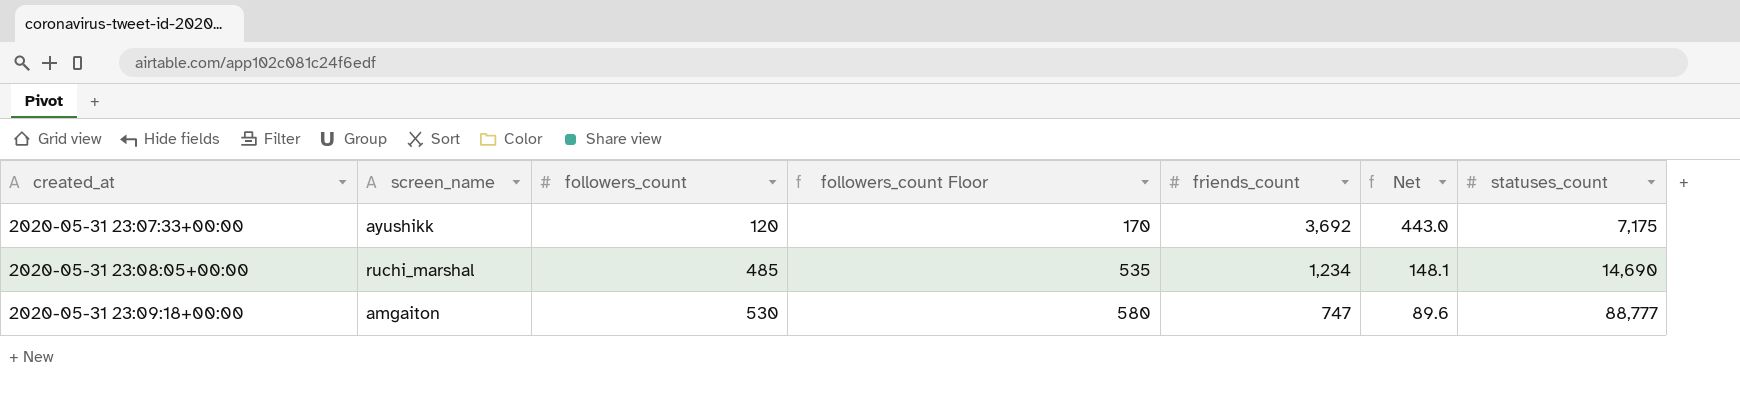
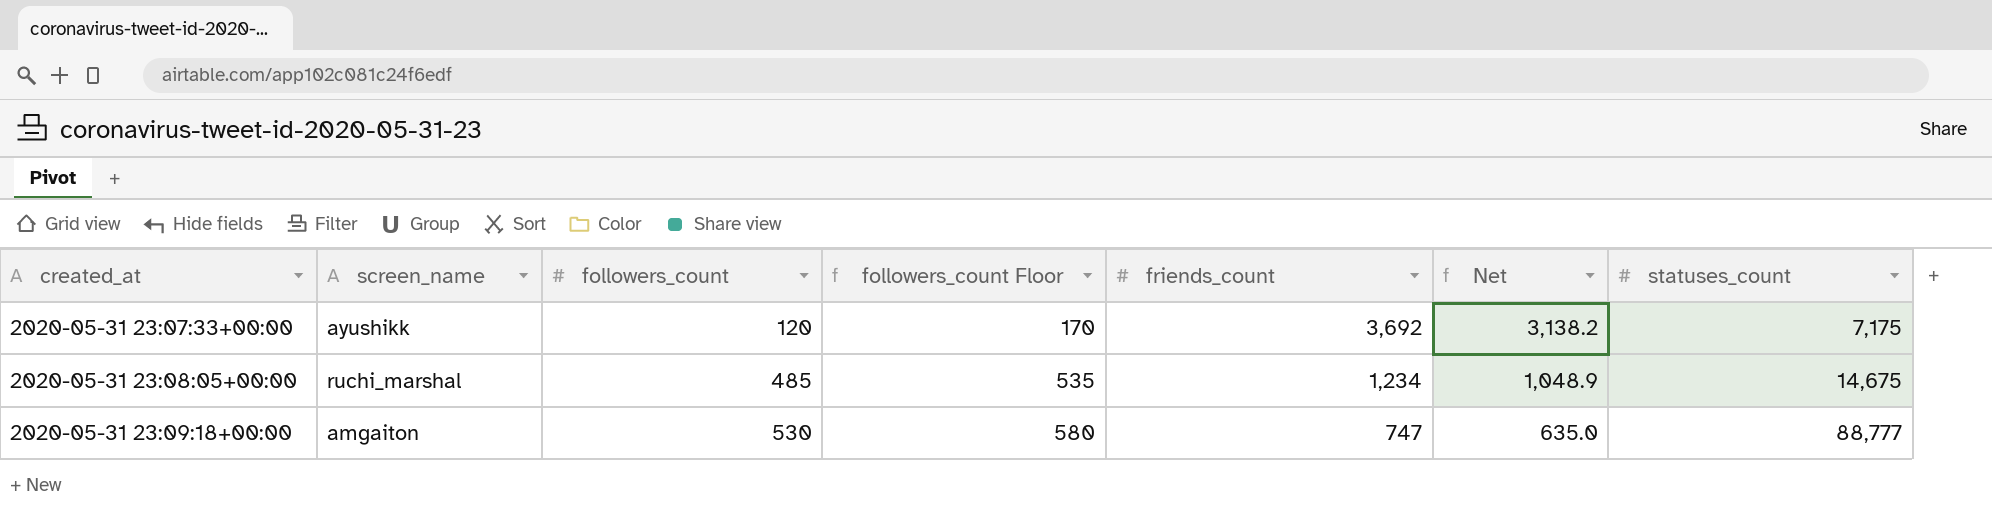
column Net | formula: [friends_count] * 0.12 -> [friends_count] * 0.85
2020-05-31 23:08:05+00:00 | statuses_count: 14,690 -> 14,675

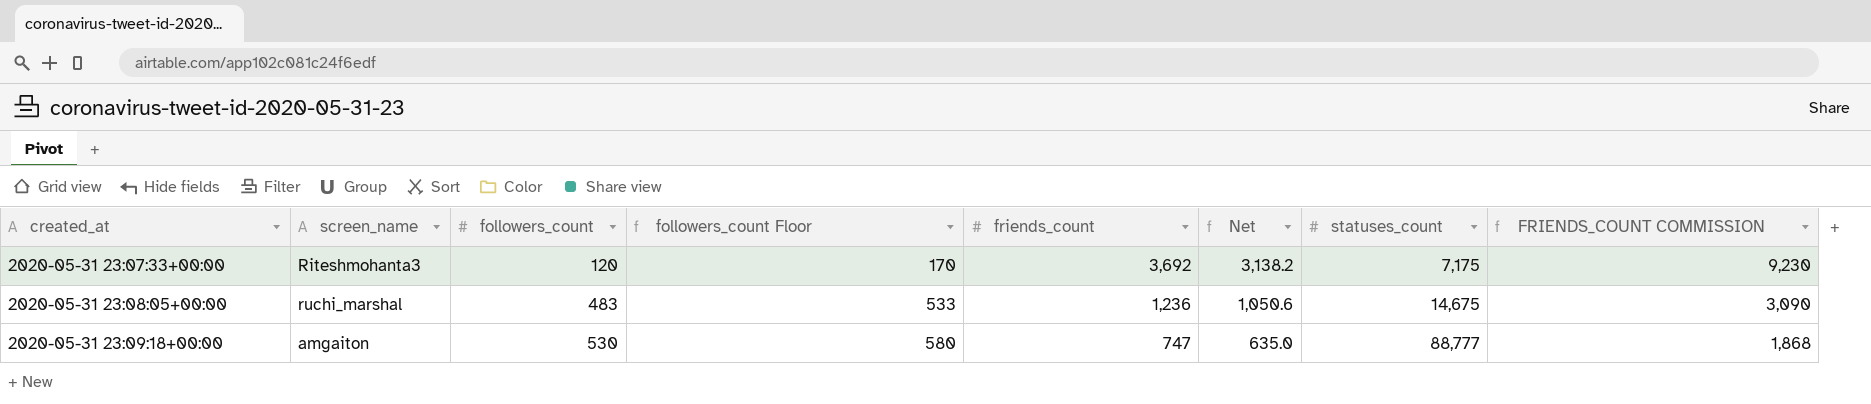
column FRIENDS_COUNT COMMISSION | formula: none -> [friends_count] * 2.5
2020-05-31 23:07:33+00:00 | screen_name: ayushikk -> Riteshmohanta3
2020-05-31 23:08:05+00:00 | followers_count: 485 -> 483
2020-05-31 23:08:05+00:00 | followers_count Floor: 535 -> 533
2020-05-31 23:08:05+00:00 | friends_count: 1,234 -> 1,236
2020-05-31 23:08:05+00:00 | Net: 1,048.9 -> 1,050.6

